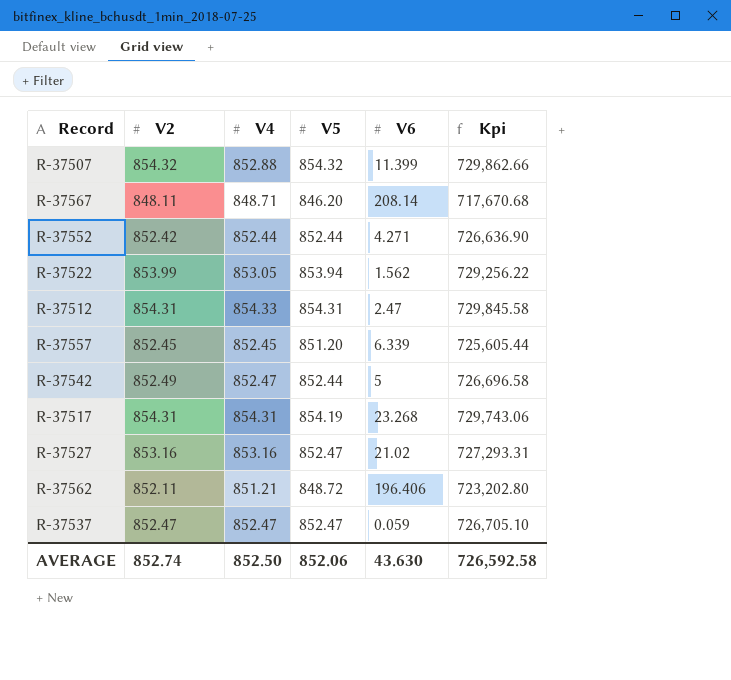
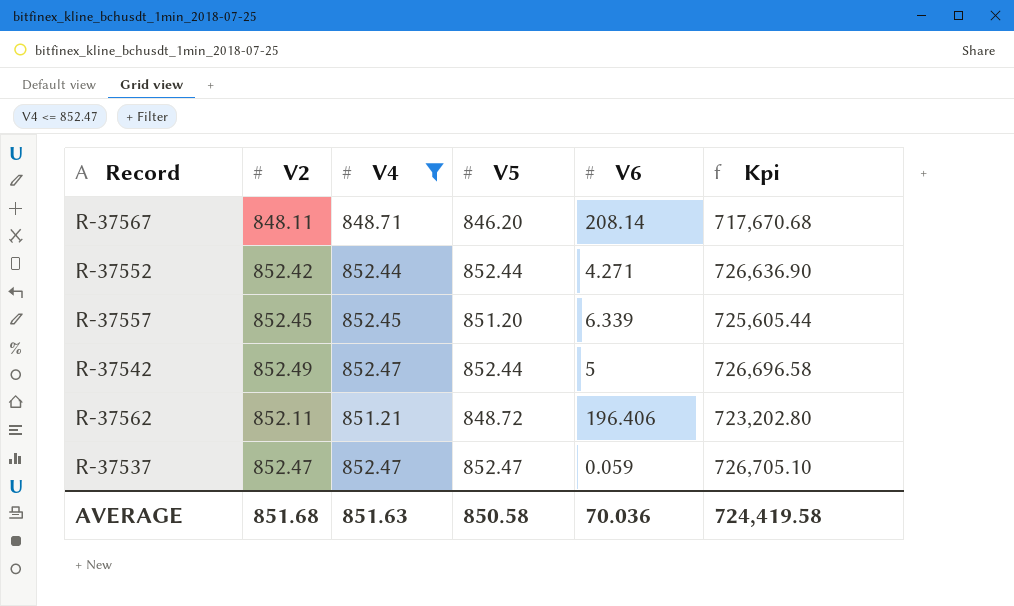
filter: none -> V4 <= 852.47
AVERAGE | V2: 852.74 -> 851.68
AVERAGE | V4: 852.50 -> 851.63
AVERAGE | V5: 852.06 -> 850.58
AVERAGE | V6: 43.630 -> 70.036
AVERAGE | Kpi: 726,592.58 -> 724,419.58

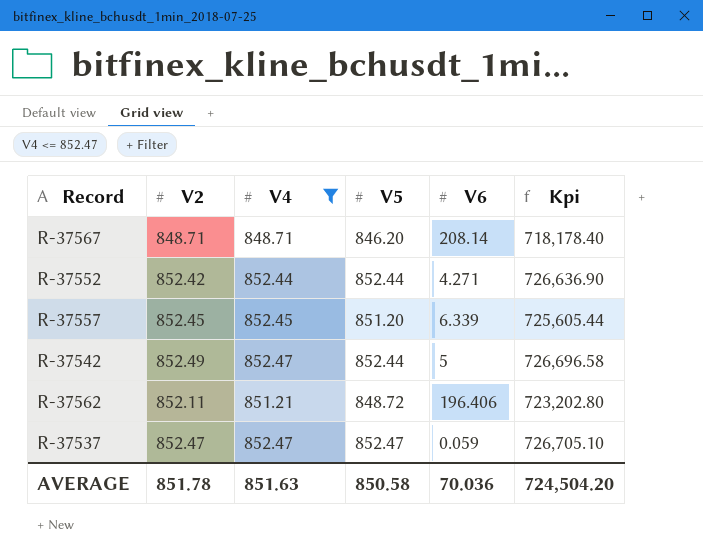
R-37567 | V2: 848.11 -> 848.71
R-37567 | Kpi: 717,670.68 -> 718,178.40
AVERAGE | V2: 851.68 -> 851.78
AVERAGE | Kpi: 724,419.58 -> 724,504.20

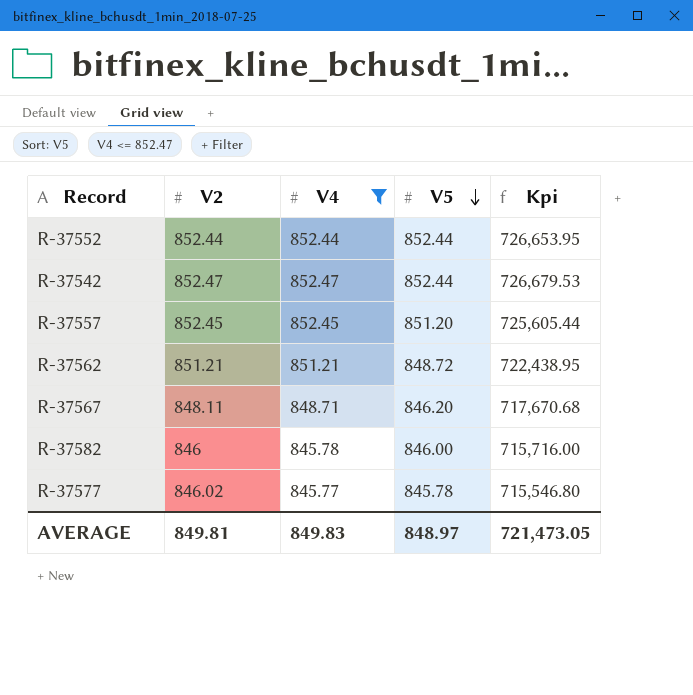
row order: none -> V5 descending
column V6 | position: 5 -> none
row R-37537: 852.47 | 852.47 | 852.47 | 0.059 | 726,705.10 -> none
R-37552 | V2: 852.42 -> 852.44
R-37552 | Kpi: 726,636.90 -> 726,653.95
R-37542 | V2: 852.49 -> 852.47
R-37542 | Kpi: 726,696.58 -> 726,679.53
R-37562 | V2: 852.11 -> 851.21
R-37562 | Kpi: 723,202.80 -> 722,438.95
R-37567 | V2: 848.71 -> 848.11
R-37567 | Kpi: 718,178.40 -> 717,670.68
row R-37582: none -> 846 | 845.78 | 846.00 | 715,716.00
row R-37577: none -> 846.02 | 845.77 | 845.78 | 715,546.80
AVERAGE | V2: 851.78 -> 849.81
AVERAGE | V4: 851.63 -> 849.83
AVERAGE | V5: 850.58 -> 848.97
AVERAGE | Kpi: 724,504.20 -> 721,473.05

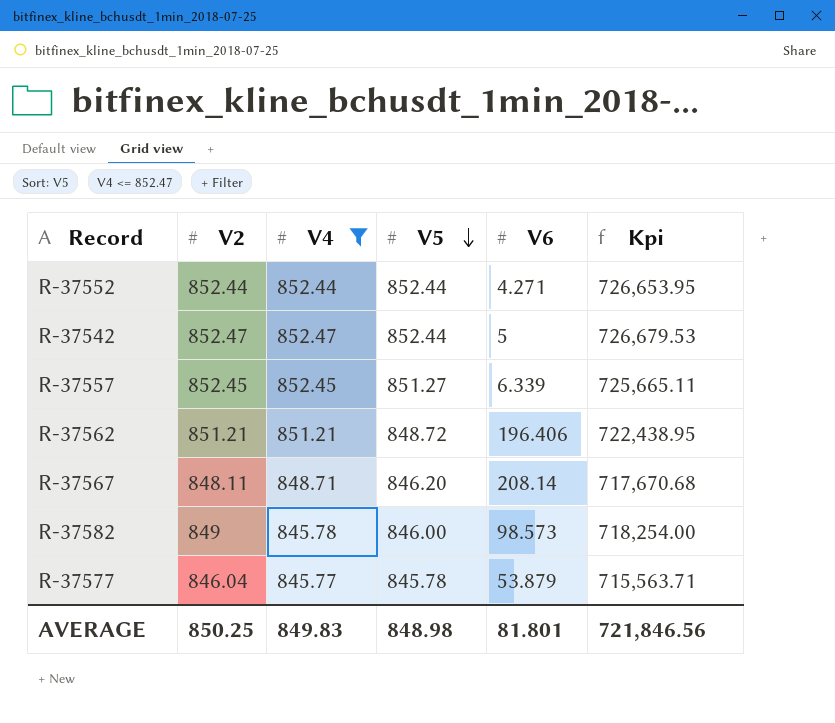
column V6 | position: none -> 5
R-37557 | V5: 851.20 -> 851.27
R-37557 | Kpi: 725,605.44 -> 725,665.11
R-37582 | V2: 846 -> 849
R-37582 | Kpi: 715,716.00 -> 718,254.00
R-37577 | V2: 846.02 -> 846.04
R-37577 | Kpi: 715,546.80 -> 715,563.71
AVERAGE | V2: 849.81 -> 850.25
AVERAGE | V5: 848.97 -> 848.98
AVERAGE | Kpi: 721,473.05 -> 721,846.56

